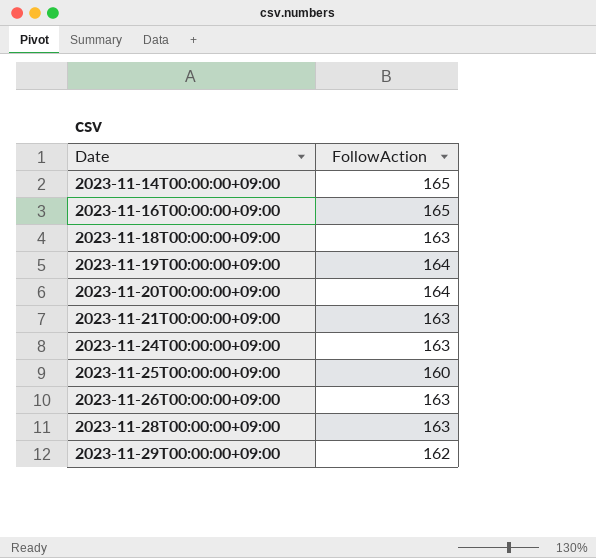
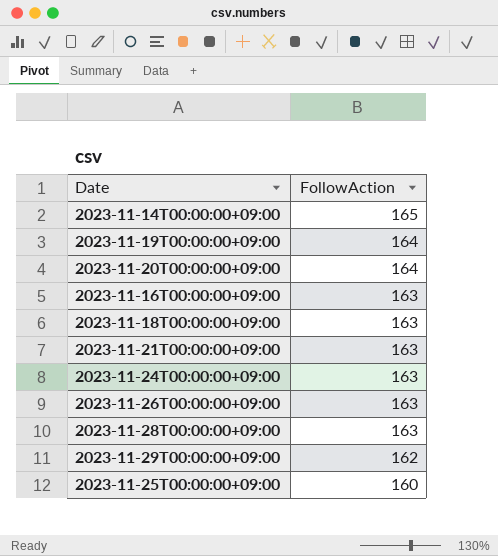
row order: Date ascending -> FollowAction descending
2023-11-16T00:00:00+09:00 | FollowAction: 165 -> 163

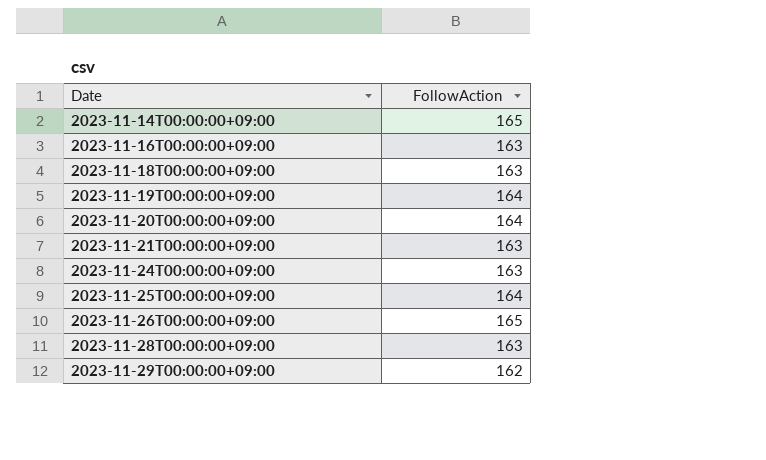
row order: FollowAction descending -> Date ascending
2023-11-25T00:00:00+09:00 | FollowAction: 160 -> 164
2023-11-26T00:00:00+09:00 | FollowAction: 163 -> 165

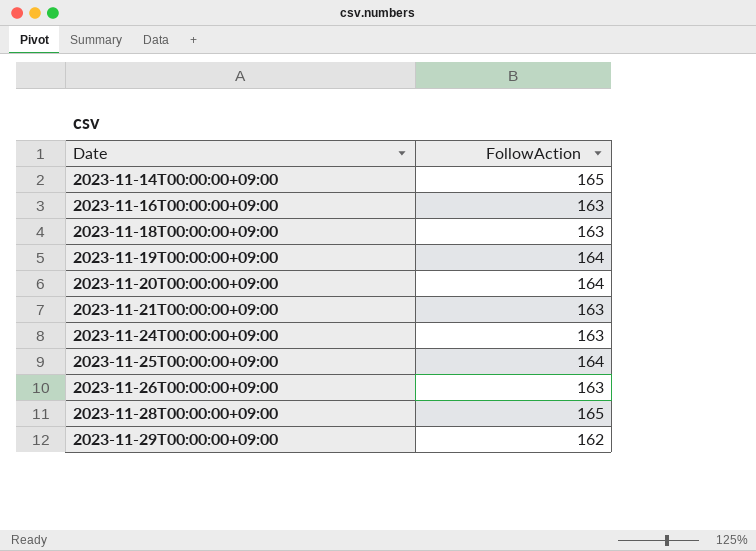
2023-11-26T00:00:00+09:00 | FollowAction: 165 -> 163
2023-11-28T00:00:00+09:00 | FollowAction: 163 -> 165

